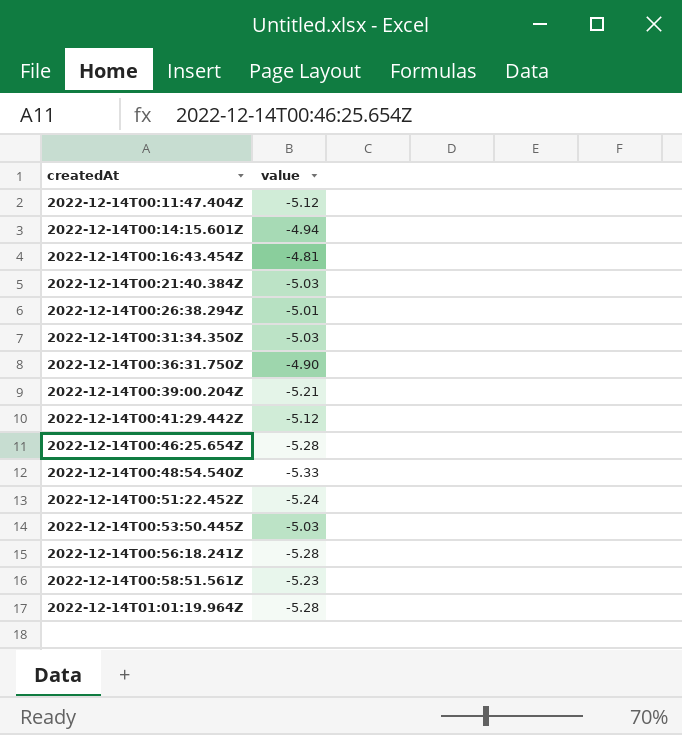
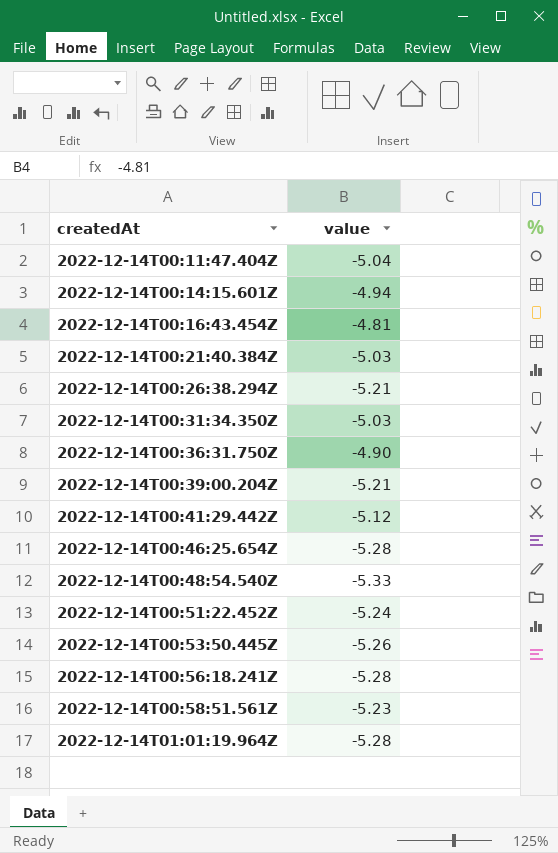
2022-12-14T00:11:47.404Z | value: -5.12 -> -5.04
2022-12-14T00:26:38.294Z | value: -5.01 -> -5.21
2022-12-14T00:53:50.445Z | value: -5.03 -> -5.26

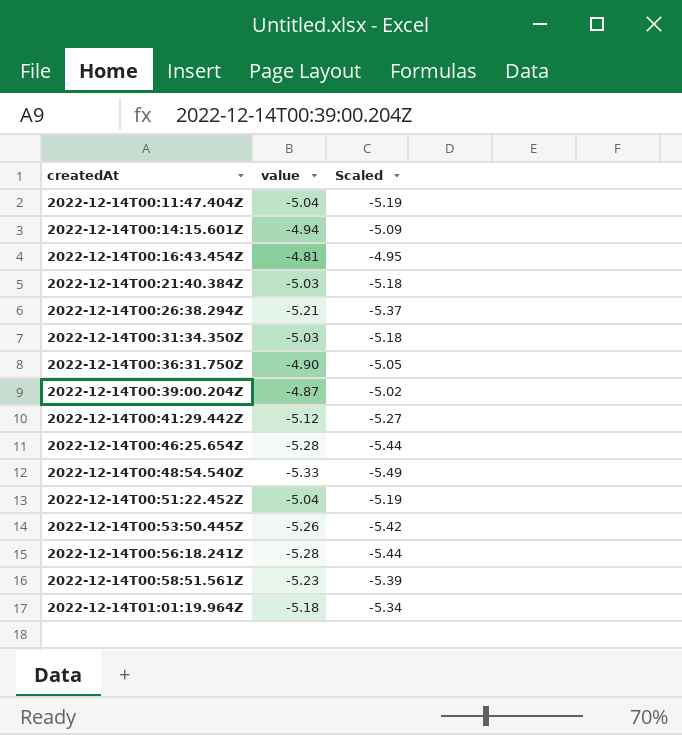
column Scaled | formula: none -> [value] * 1.03
2022-12-14T00:39:00.204Z | value: -5.21 -> -4.87
2022-12-14T00:51:22.452Z | value: -5.24 -> -5.04
2022-12-14T01:01:19.964Z | value: -5.28 -> -5.18

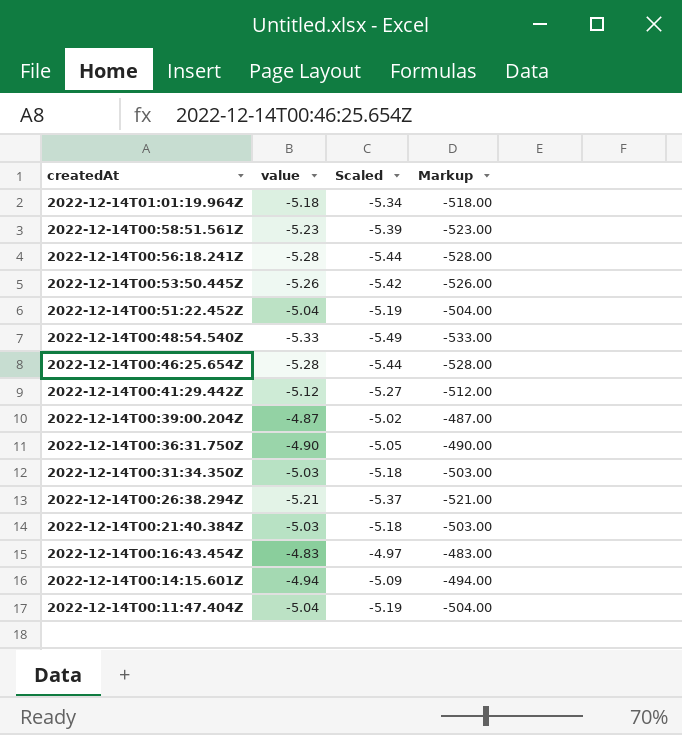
row order: createdAt ascending -> createdAt descending
column Markup | formula: none -> [value] * 100
2022-12-14T00:16:43.454Z | value: -4.81 -> -4.83
2022-12-14T00:16:43.454Z | Scaled: -4.95 -> -4.97

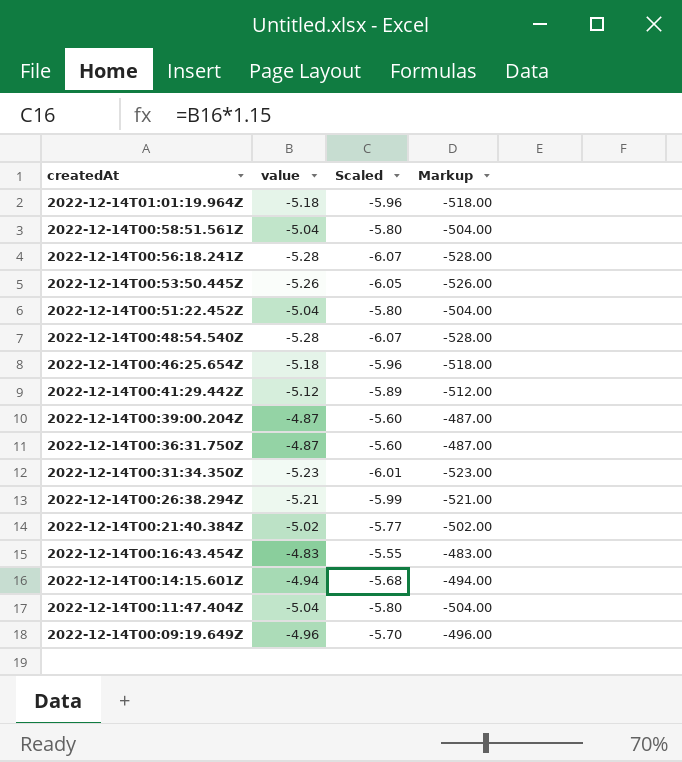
column Scaled | formula: [value] * 1.03 -> [value] * 1.15
2022-12-14T00:58:51.561Z | value: -5.23 -> -5.04
2022-12-14T00:58:51.561Z | Markup: -523.00 -> -504.00
2022-12-14T00:48:54.540Z | value: -5.33 -> -5.28
2022-12-14T00:48:54.540Z | Markup: -533.00 -> -528.00
2022-12-14T00:46:25.654Z | value: -5.28 -> -5.18
2022-12-14T00:46:25.654Z | Markup: -528.00 -> -518.00
2022-12-14T00:36:31.750Z | value: -4.90 -> -4.87
2022-12-14T00:36:31.750Z | Markup: -490.00 -> -487.00
2022-12-14T00:31:34.350Z | value: -5.03 -> -5.23
2022-12-14T00:31:34.350Z | Markup: -503.00 -> -523.00
2022-12-14T00:21:40.384Z | value: -5.03 -> -5.02
2022-12-14T00:21:40.384Z | Markup: -503.00 -> -502.00
row 2022-12-14T00:09:19.649Z: none -> -4.96 | -5.70 | -496.00

